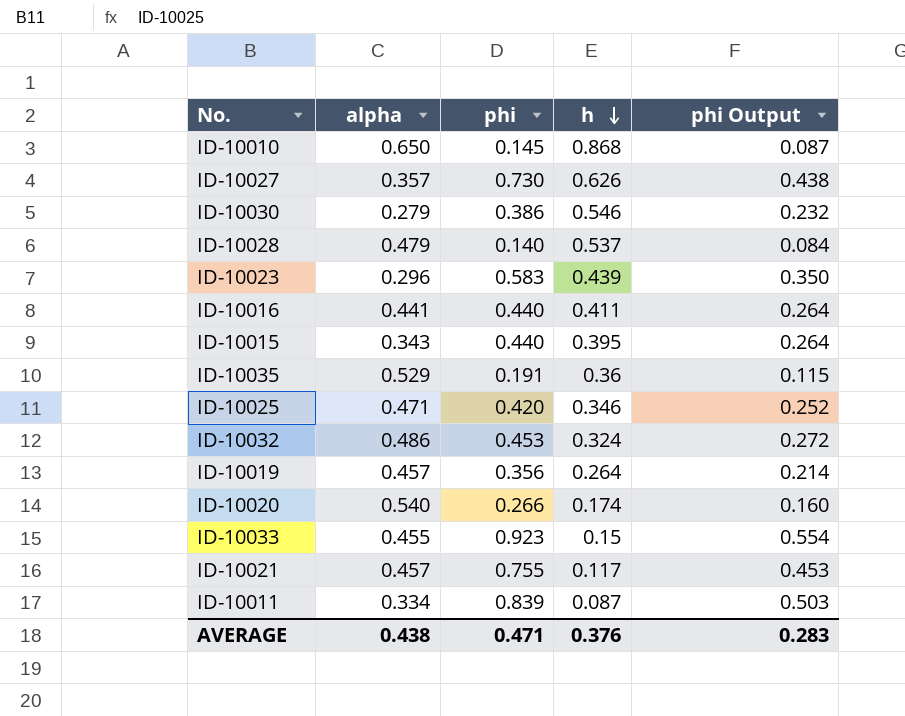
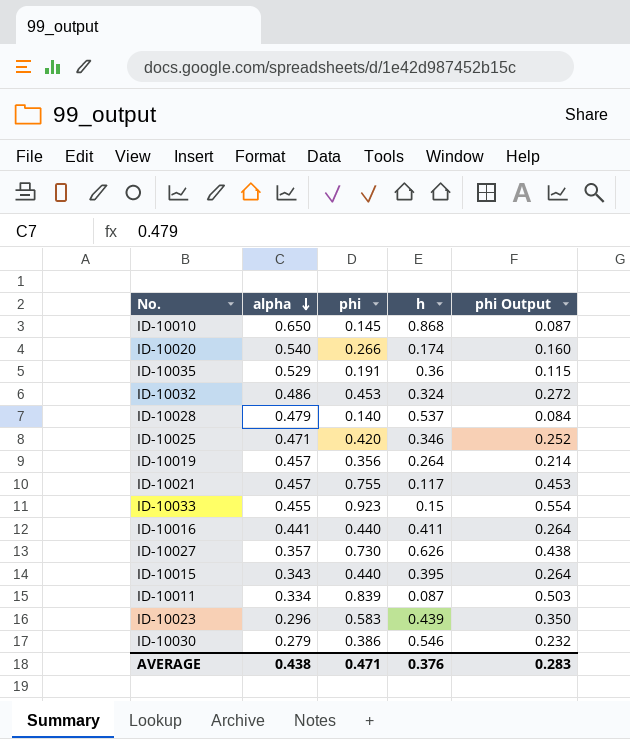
row order: h descending -> alpha descending

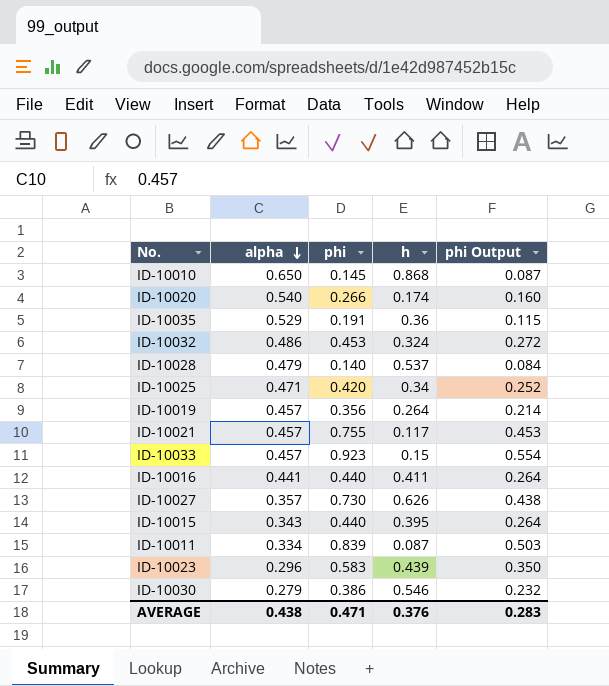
ID-10025 | h: 0.346 -> 0.34
ID-10033 | alpha: 0.455 -> 0.457

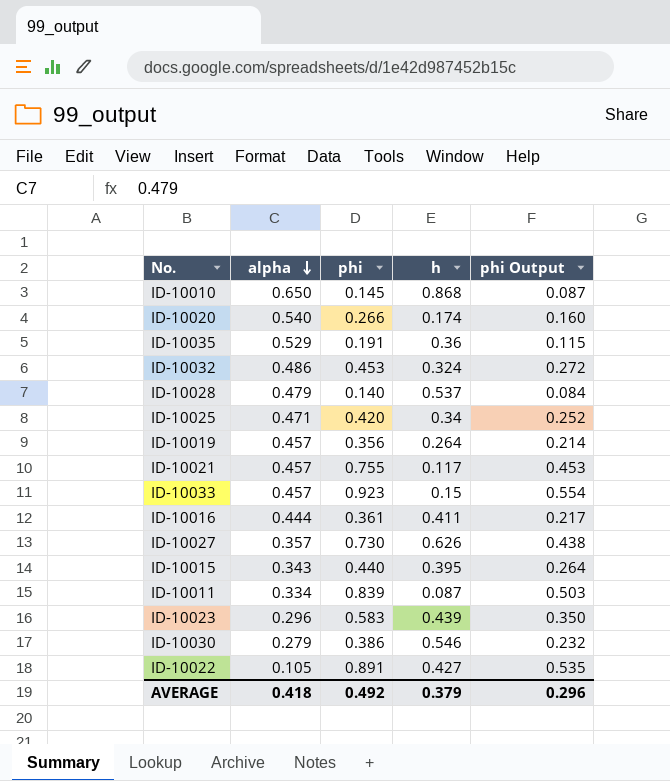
ID-10016 | alpha: 0.441 -> 0.444
ID-10016 | phi: 0.440 -> 0.361
ID-10016 | phi Output: 0.264 -> 0.217
row ID-10022: none -> 0.105 | 0.891 | 0.427 | 0.535
AVERAGE | alpha: 0.438 -> 0.418
AVERAGE | phi: 0.471 -> 0.492
AVERAGE | h: 0.376 -> 0.379
AVERAGE | phi Output: 0.283 -> 0.296

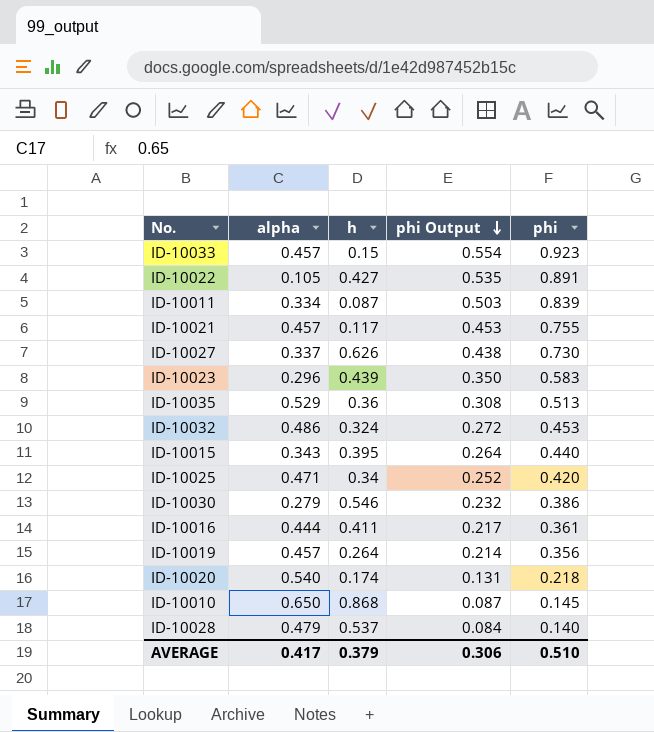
row order: alpha descending -> phi Output descending
column phi | position: 3 -> 5
ID-10027 | alpha: 0.357 -> 0.337
ID-10035 | phi Output: 0.115 -> 0.308
ID-10035 | phi: 0.191 -> 0.513
ID-10020 | phi Output: 0.160 -> 0.131
ID-10020 | phi: 0.266 -> 0.218
AVERAGE | alpha: 0.418 -> 0.417
AVERAGE | phi Output: 0.296 -> 0.306
AVERAGE | phi: 0.492 -> 0.510

